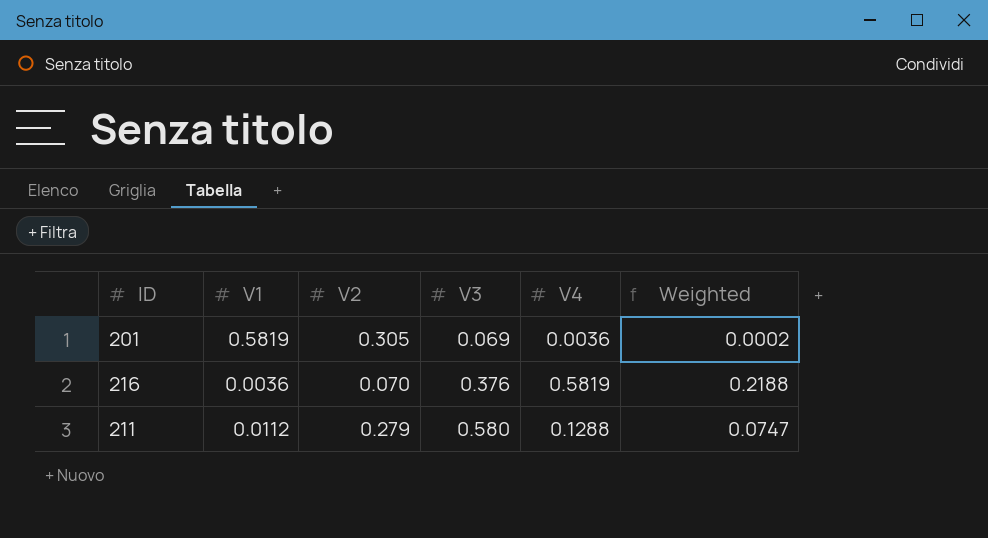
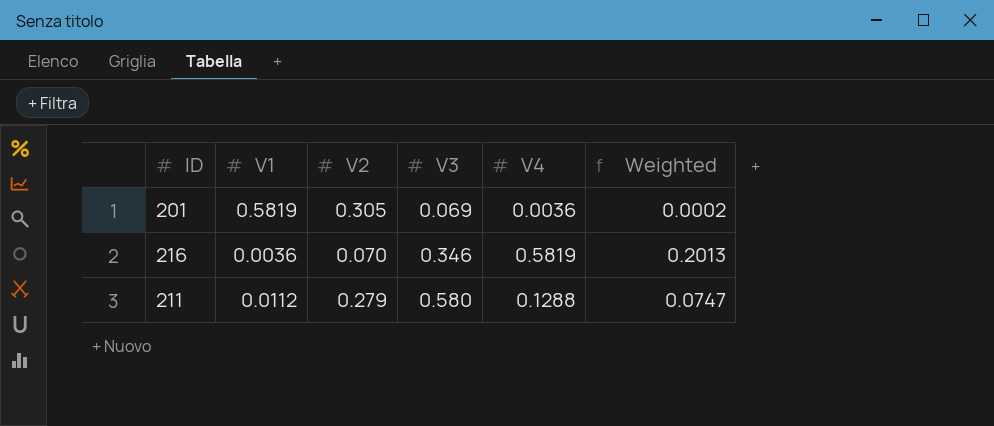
216 | V3: 0.376 -> 0.346
216 | Weighted: 0.2188 -> 0.2013

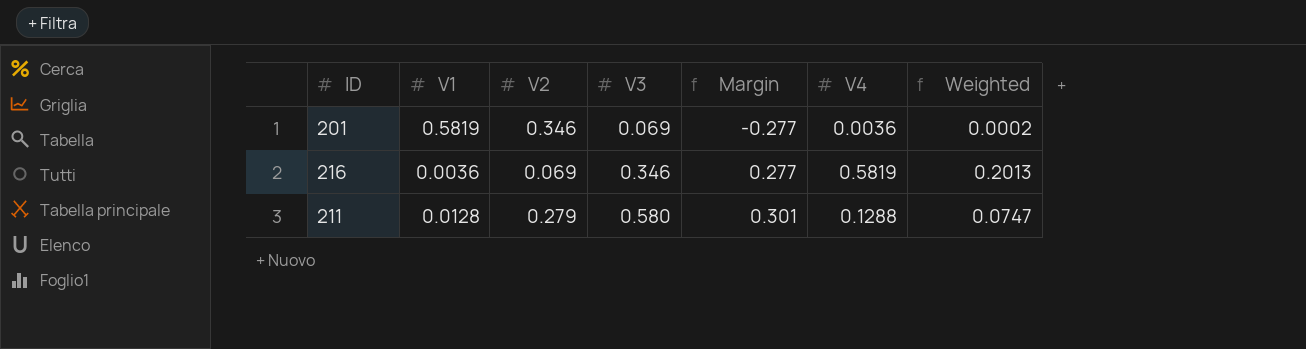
column Margin | formula: none -> [V3] - [V2]
201 | V2: 0.305 -> 0.346
216 | V2: 0.070 -> 0.069
211 | V1: 0.0112 -> 0.0128

